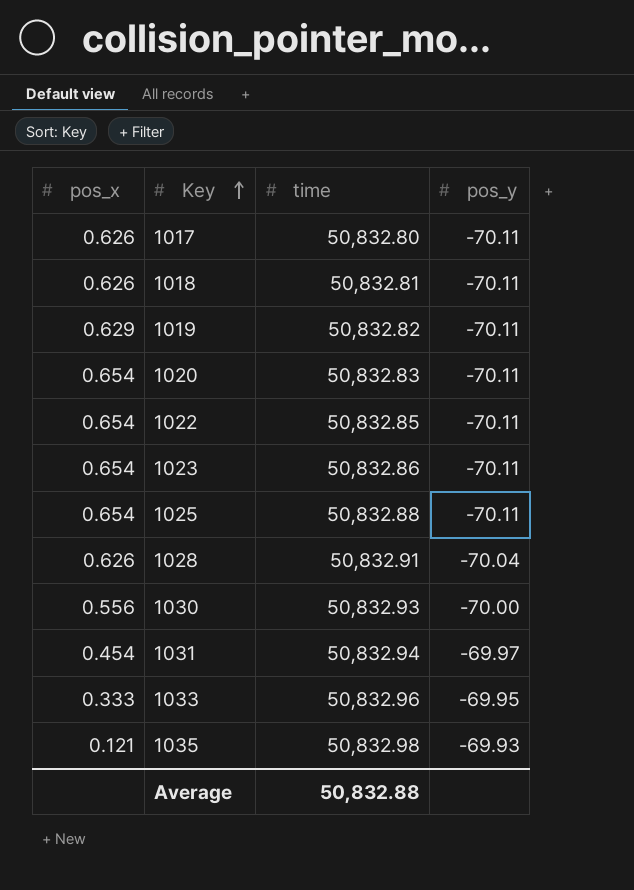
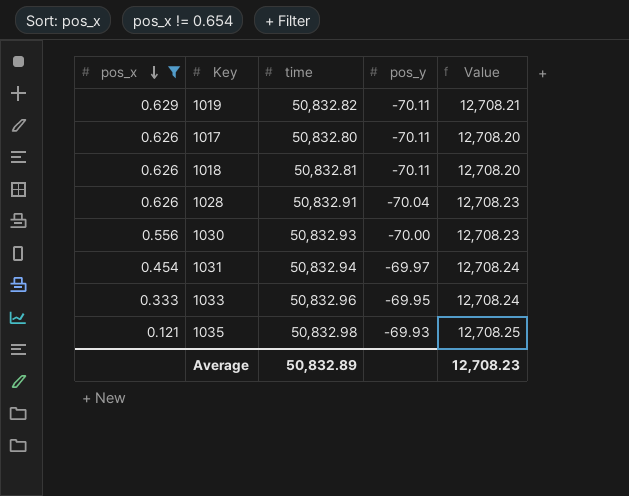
filter: none -> pos_x != 0.654
row order: Key ascending -> pos_x descending
column Value | formula: none -> [time] * 0.25
Average | time: 50,832.88 -> 50,832.89

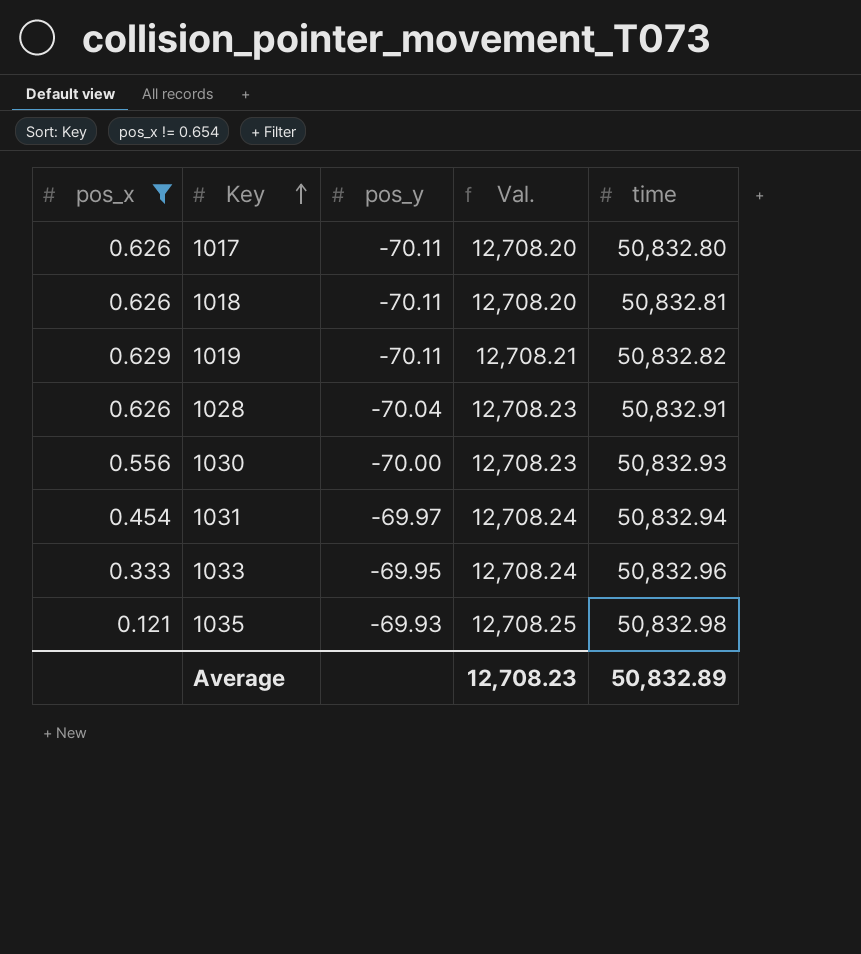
row order: pos_x descending -> Key ascending
column name: Value -> Val.
column time | position: 3 -> 5

